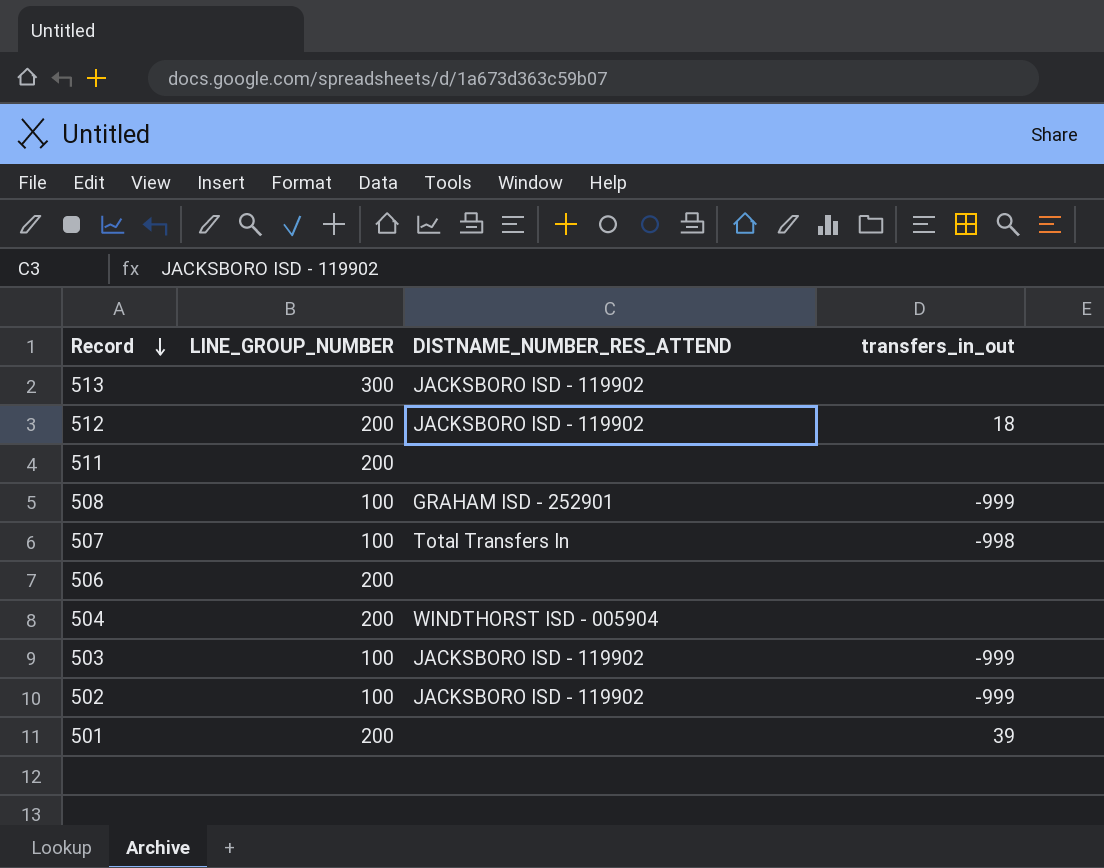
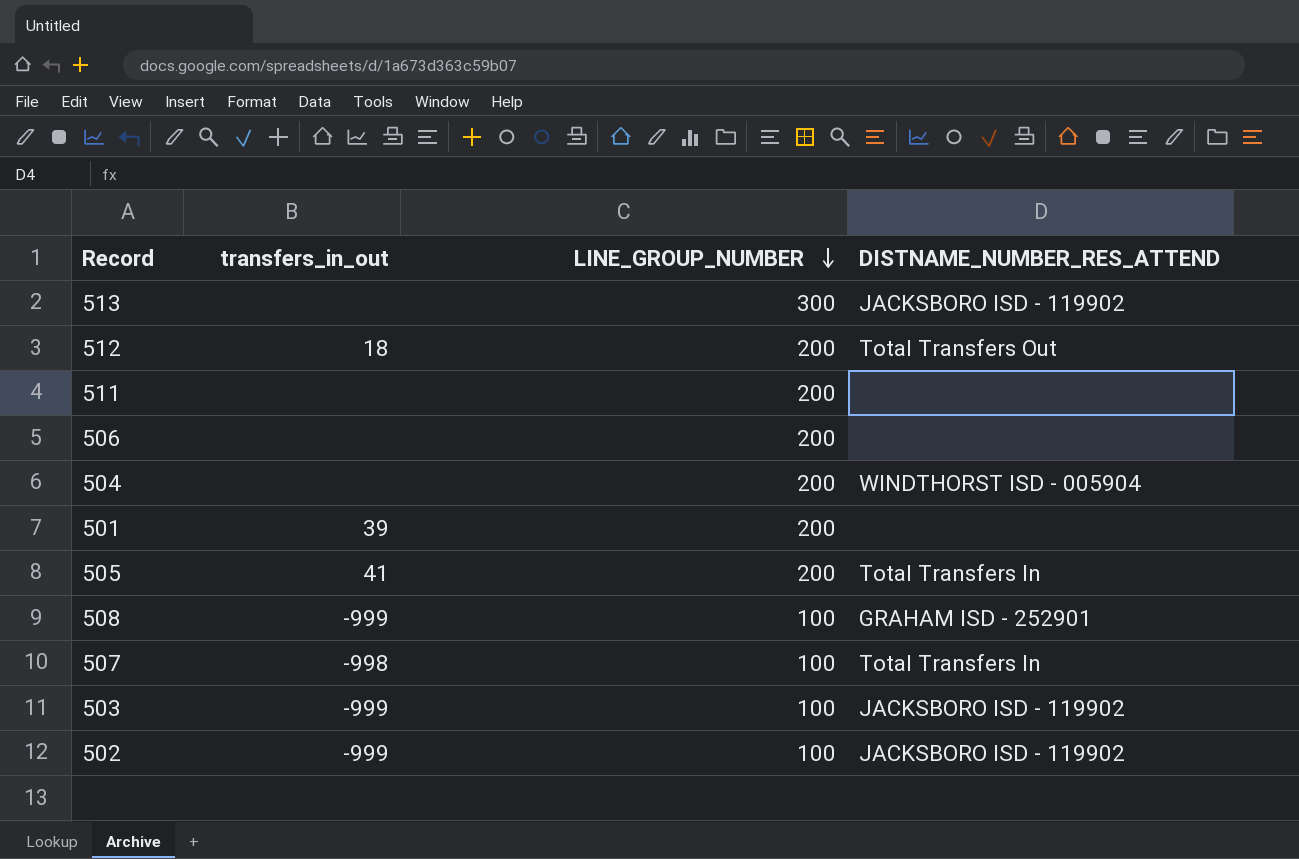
row order: Record descending -> LINE_GROUP_NUMBER descending
column transfers_in_out | position: 4 -> 2
512 | DISTNAME_NUMBER_RES_ATTEND: JACKSBORO ISD - 119902 -> Total Transfers Out
row 505: none -> 41 | 200 | Total Transfers In

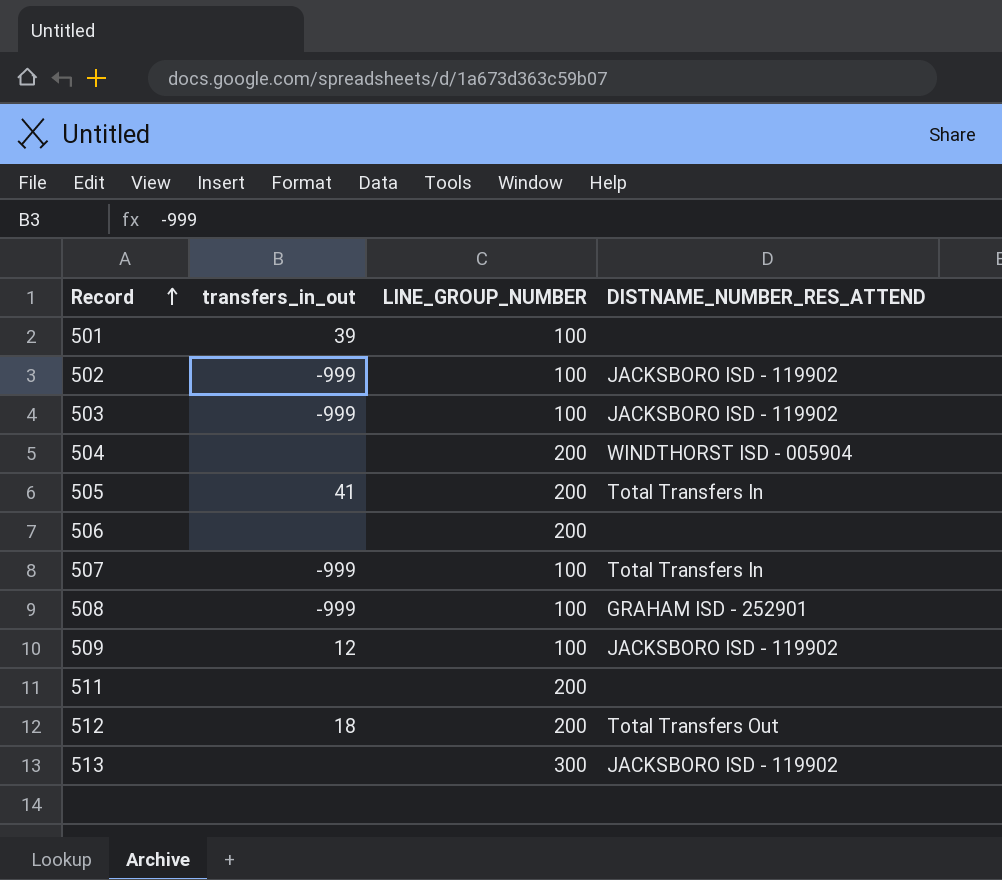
row order: LINE_GROUP_NUMBER descending -> Record ascending
501 | LINE_GROUP_NUMBER: 200 -> 100
507 | transfers_in_out: -998 -> -999
row 509: none -> 12 | 100 | JACKSBORO ISD - 119902

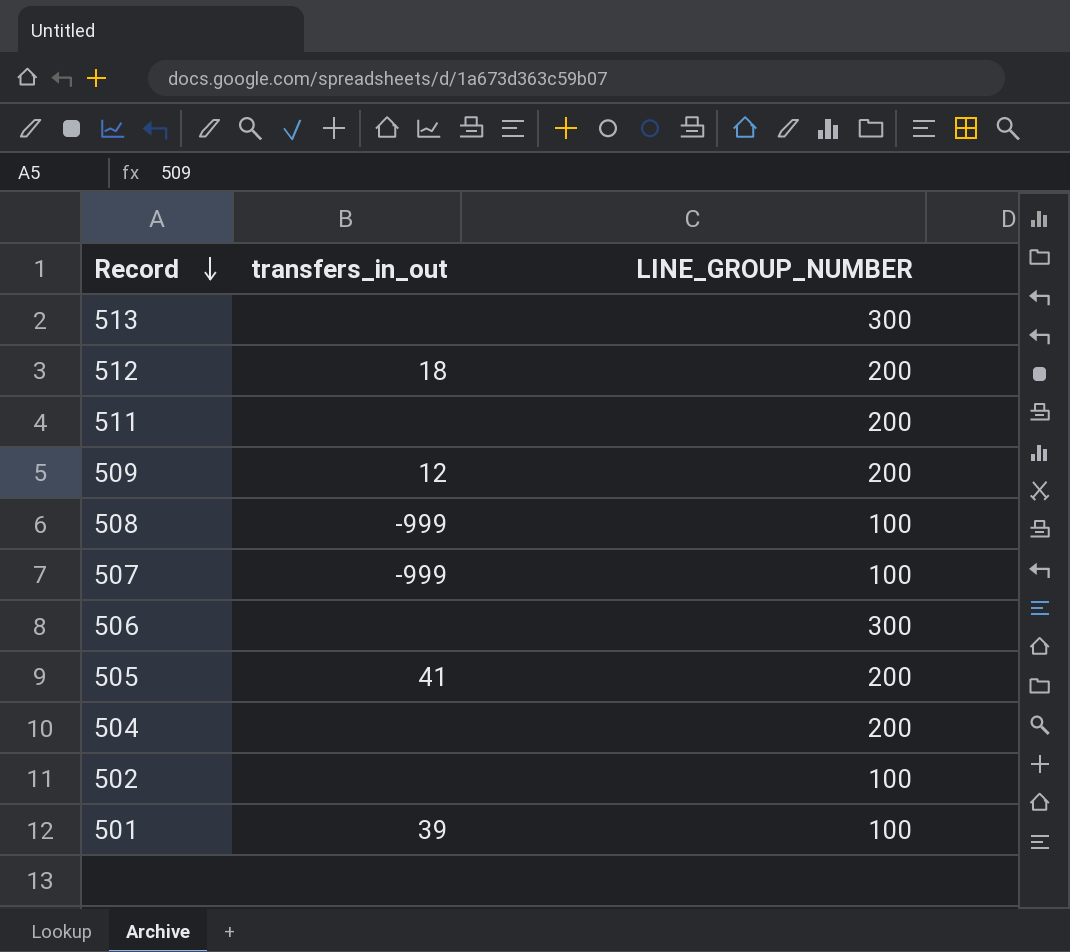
row order: Record ascending -> Record descending
column DISTNAME_NUMBER_RES_ATTEND | position: 4 -> none
row 503: -999 | 100 | JACKSBORO ISD - 119902 -> none
509 | LINE_GROUP_NUMBER: 100 -> 200
506 | LINE_GROUP_NUMBER: 200 -> 300
502 | transfers_in_out: -999 -> none

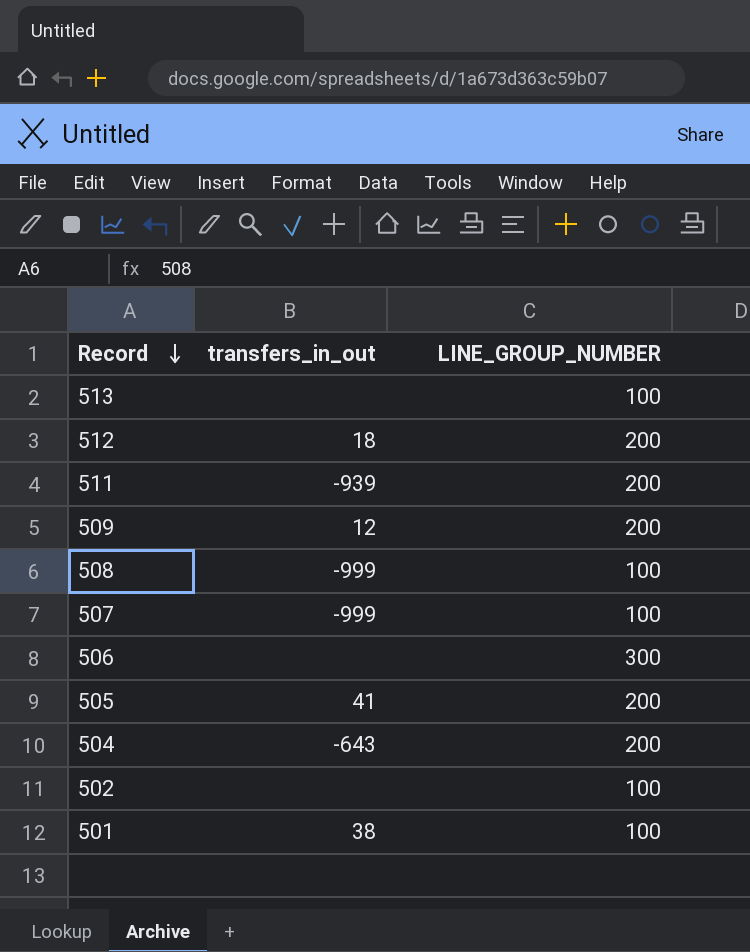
513 | LINE_GROUP_NUMBER: 300 -> 100
511 | transfers_in_out: none -> -939
504 | transfers_in_out: none -> -643
501 | transfers_in_out: 39 -> 38

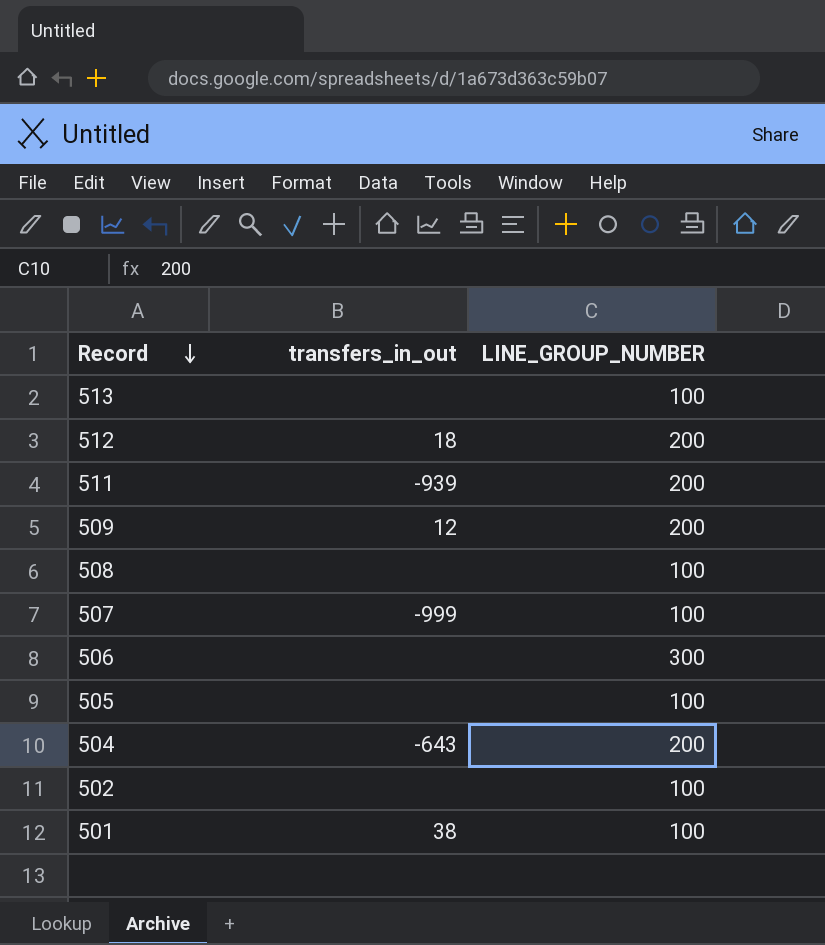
508 | transfers_in_out: -999 -> none
505 | transfers_in_out: 41 -> none
505 | LINE_GROUP_NUMBER: 200 -> 100

